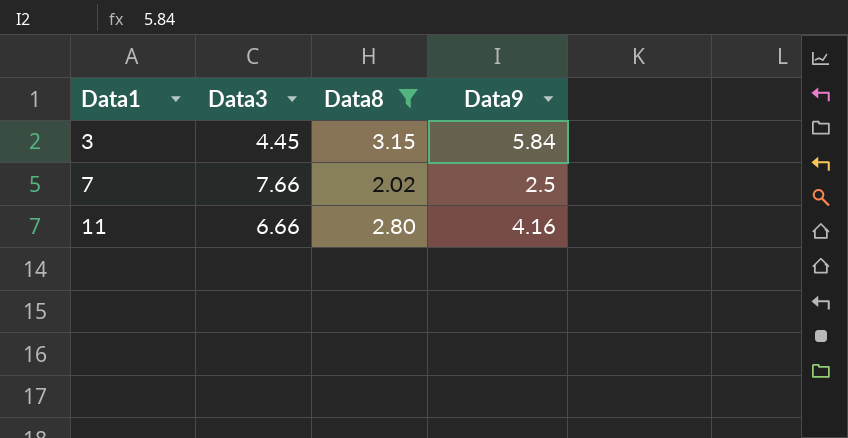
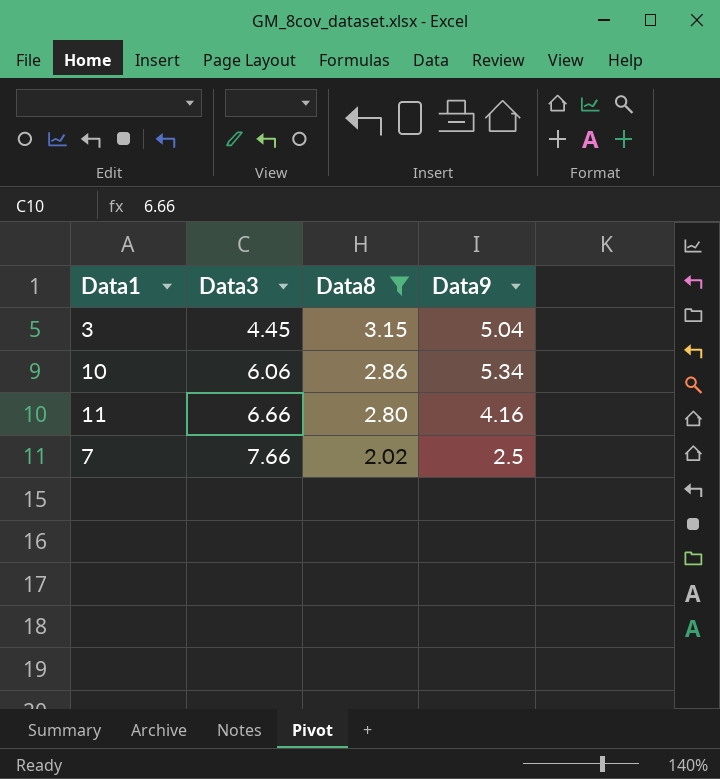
row order: Data1 ascending -> Data3 ascending
3 | Data9: 5.84 -> 5.04
row 10: none -> 6.06 | 2.86 | 5.34

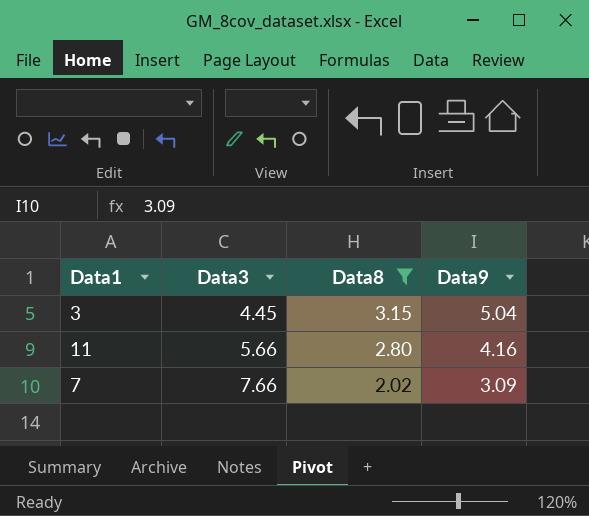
row 10: 6.06 | 2.86 | 5.34 -> none
11 | Data3: 6.66 -> 5.66
7 | Data9: 2.5 -> 3.09

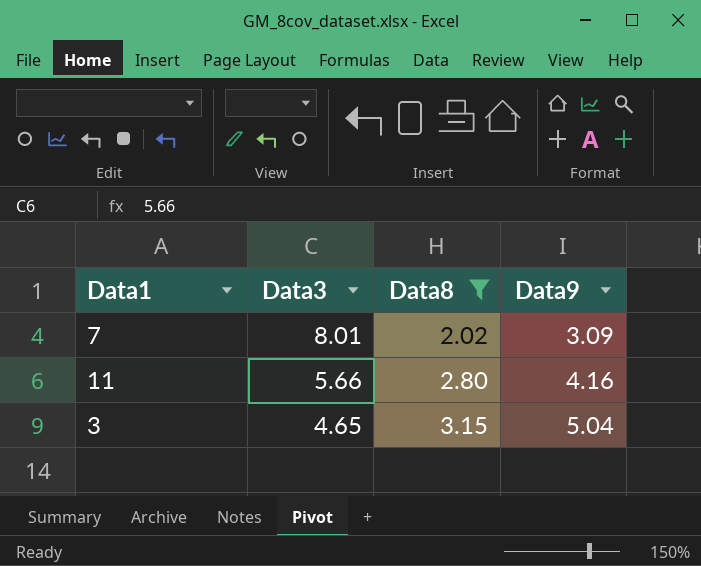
row order: Data3 ascending -> Data3 descending
7 | Data3: 7.66 -> 8.01
3 | Data3: 4.45 -> 4.65

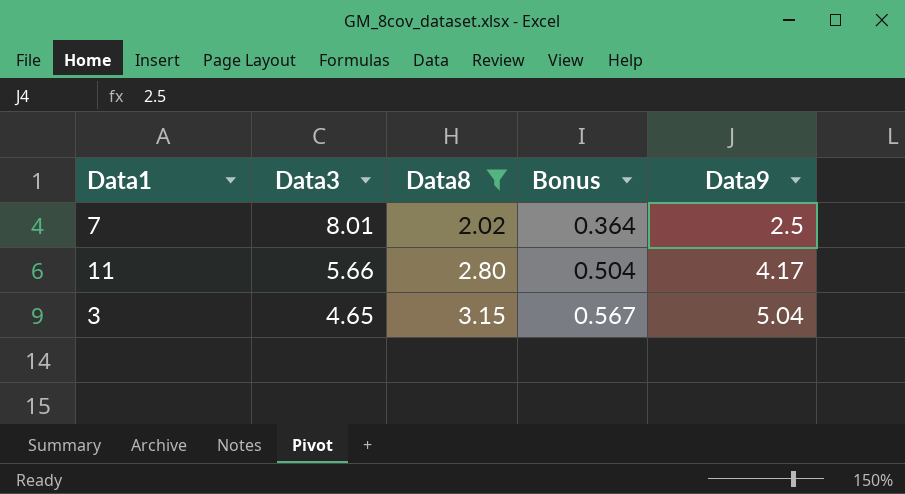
column Bonus | formula: none -> [Data8] * 0.18
7 | Data9: 3.09 -> 2.5
11 | Data9: 4.16 -> 4.17

